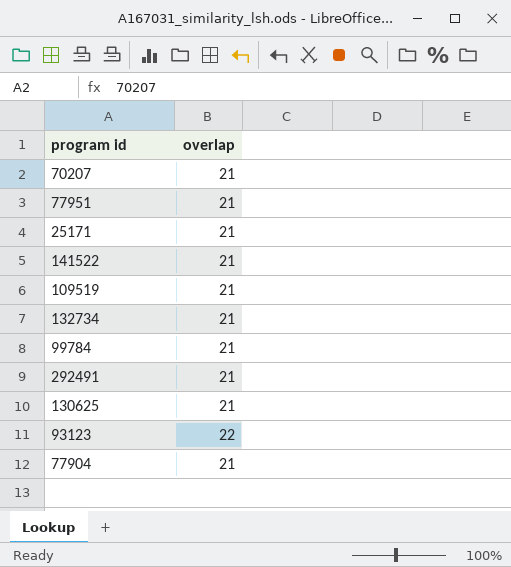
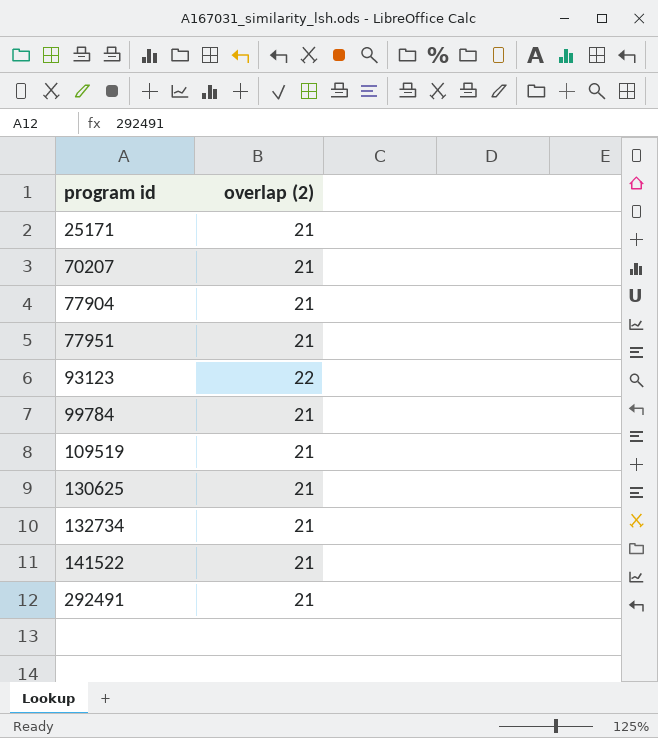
row order: none -> program id ascending
column name: overlap -> overlap (2)

